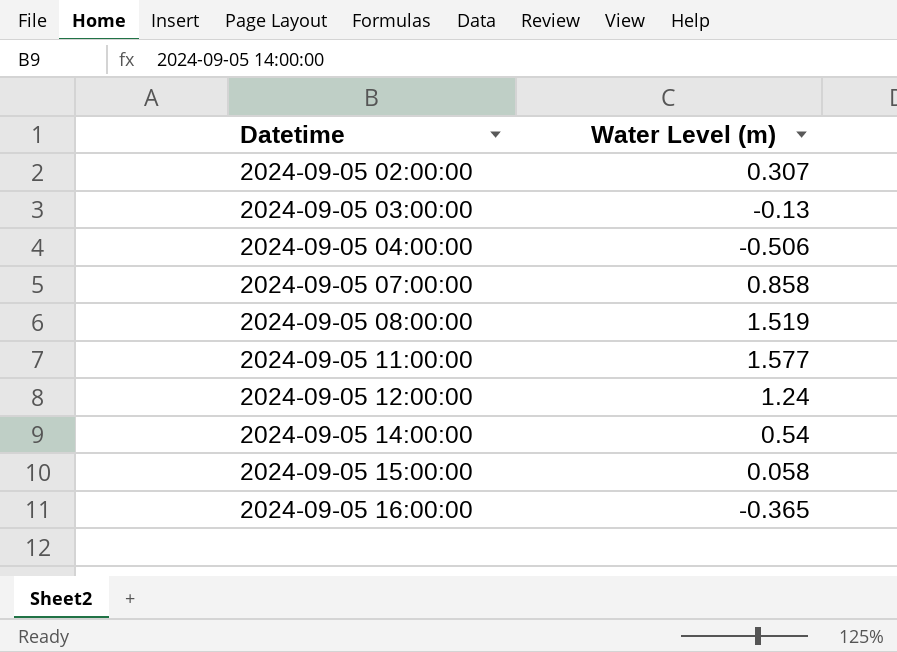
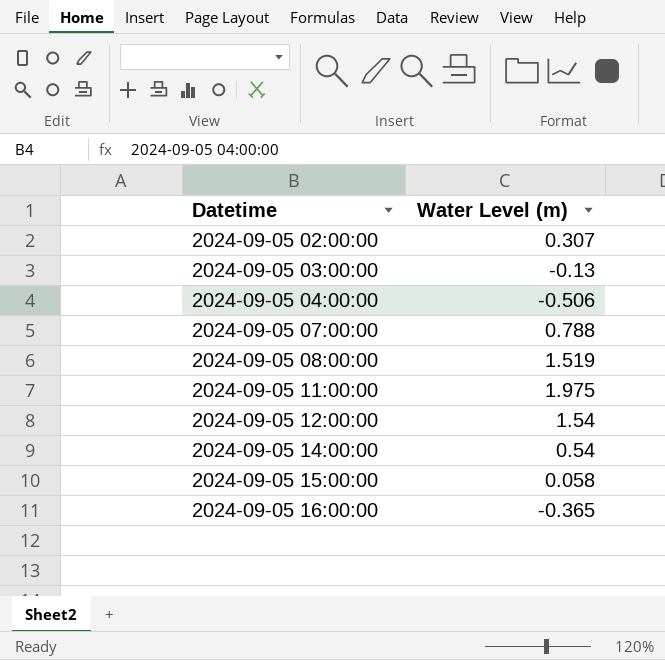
2024-09-05 07:00:00 | Water Level (m): 0.858 -> 0.788
2024-09-05 11:00:00 | Water Level (m): 1.577 -> 1.975
2024-09-05 12:00:00 | Water Level (m): 1.24 -> 1.54

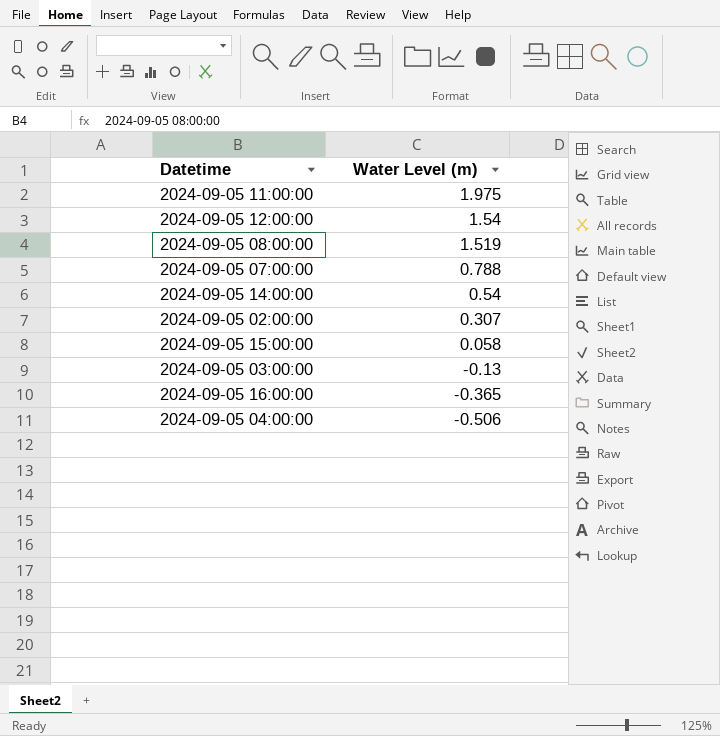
row order: Datetime ascending -> Water Level (m) descending

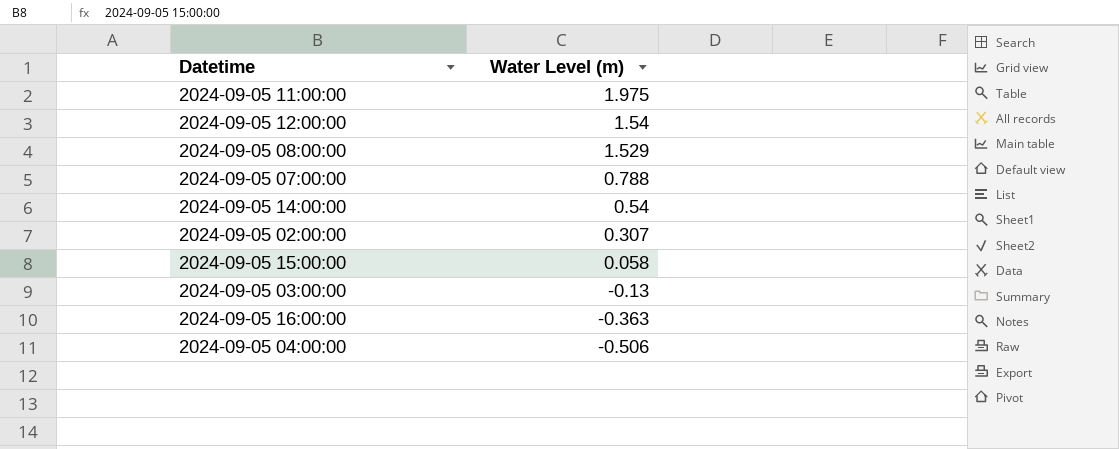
2024-09-05 08:00:00 | Water Level (m): 1.519 -> 1.529
2024-09-05 16:00:00 | Water Level (m): -0.365 -> -0.363

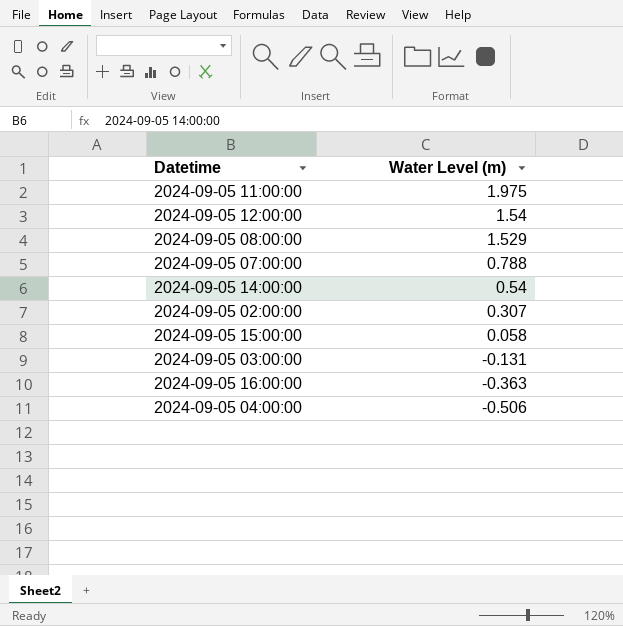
2024-09-05 03:00:00 | Water Level (m): -0.13 -> -0.131

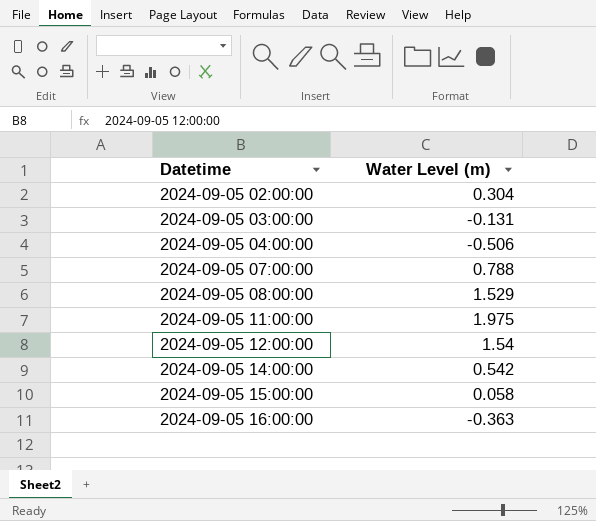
row order: Water Level (m) descending -> Datetime ascending
2024-09-05 02:00:00 | Water Level (m): 0.307 -> 0.304
2024-09-05 14:00:00 | Water Level (m): 0.54 -> 0.542

